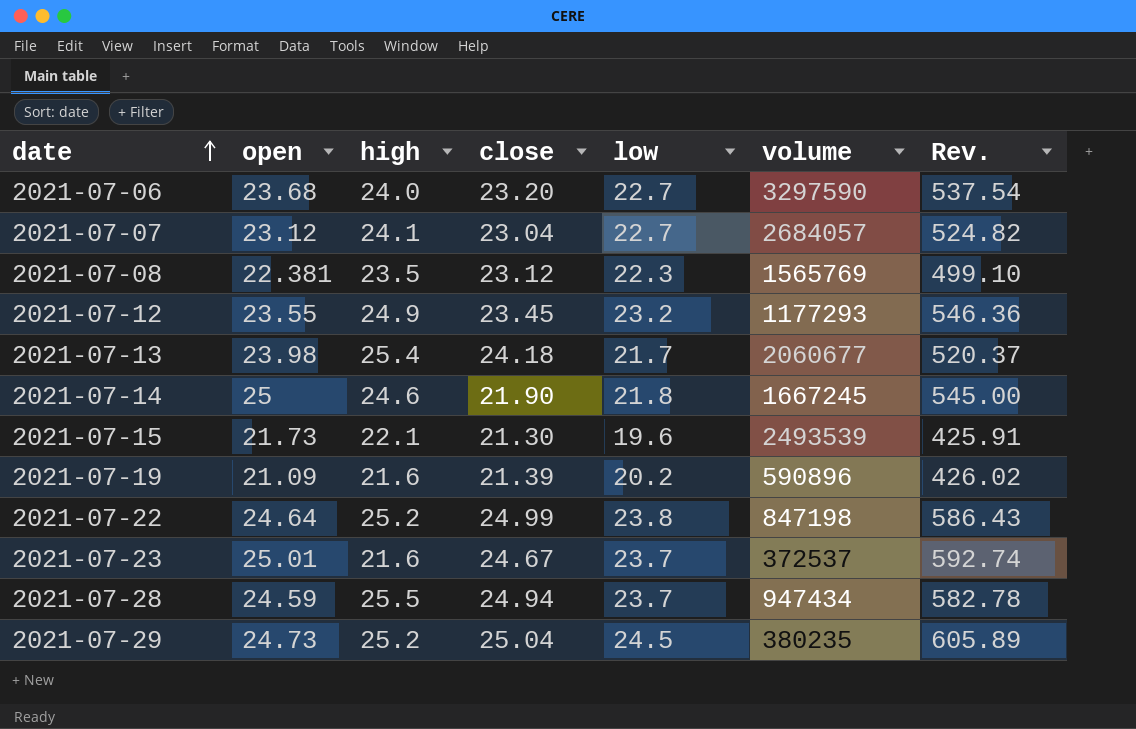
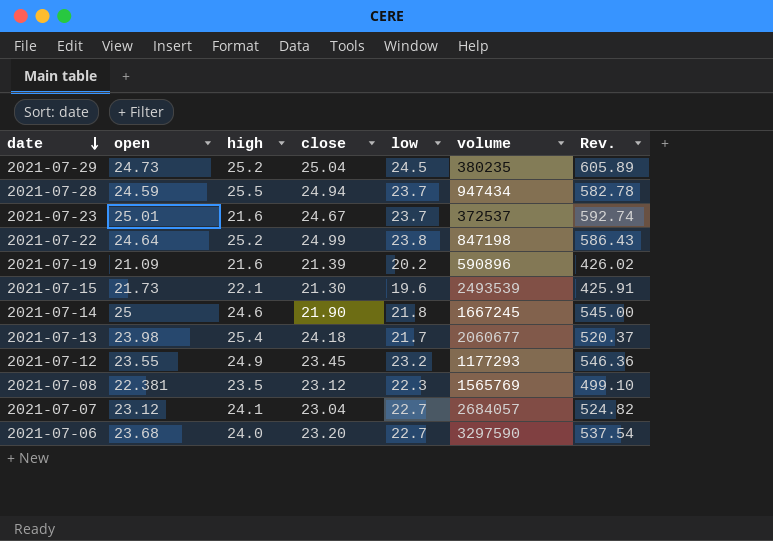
row order: date ascending -> date descending

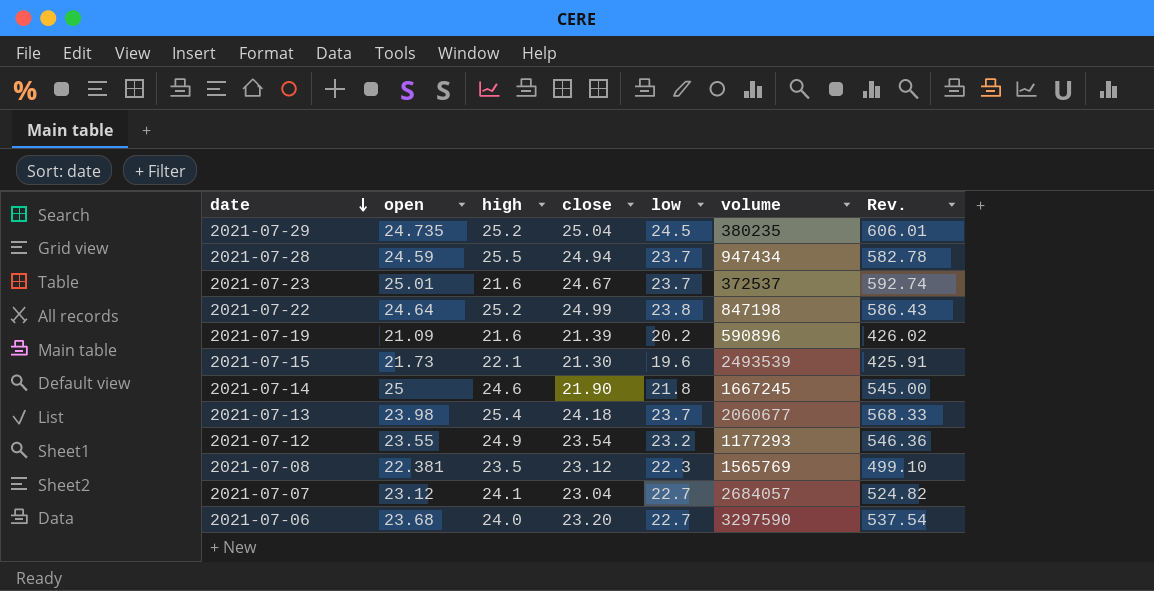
2021-07-29 | open: 24.73 -> 24.735
2021-07-29 | Rev.: 605.89 -> 606.01
2021-07-13 | low: 21.7 -> 23.7
2021-07-13 | Rev.: 520.37 -> 568.33
2021-07-12 | close: 23.45 -> 23.54

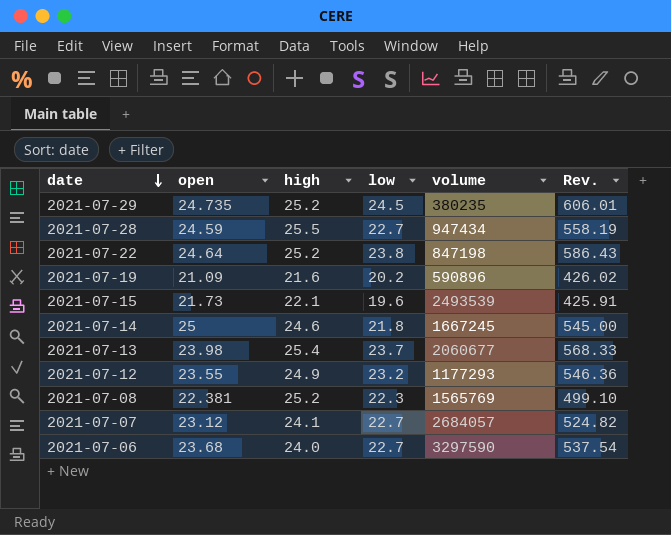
column close | position: 4 -> none
row 2021-07-23: 25.01 | 21.6 | 24.67 | 23.7 | 372537 | 592.74 -> none
2021-07-28 | low: 23.7 -> 22.7
2021-07-28 | Rev.: 582.78 -> 558.19
2021-07-08 | high: 23.5 -> 25.2

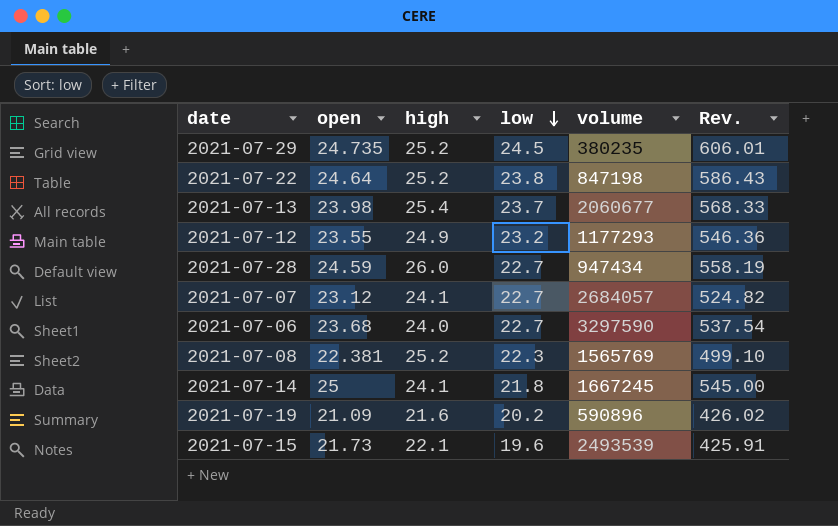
row order: date descending -> low descending
2021-07-28 | high: 25.5 -> 26.0
2021-07-14 | high: 24.6 -> 24.1

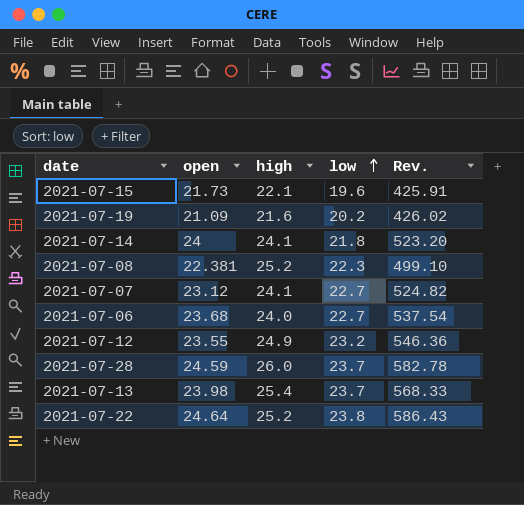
row order: low descending -> low ascending
column volume | position: 5 -> none
row 2021-07-29: 24.735 | 25.2 | 24.5 | 380235 | 606.01 -> none
2021-07-14 | open: 25 -> 24
2021-07-14 | Rev.: 545.00 -> 523.20
2021-07-28 | low: 22.7 -> 23.7
2021-07-28 | Rev.: 558.19 -> 582.78

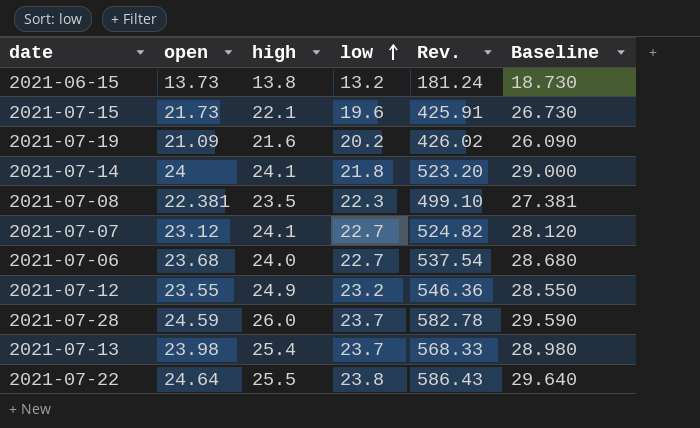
column Baseline | formula: none -> [open] + 5
row 2021-06-15: none -> 13.73 | 13.8 | 13.2 | 181.24 | 18.730
2021-07-08 | high: 25.2 -> 23.5
2021-07-22 | high: 25.2 -> 25.5

